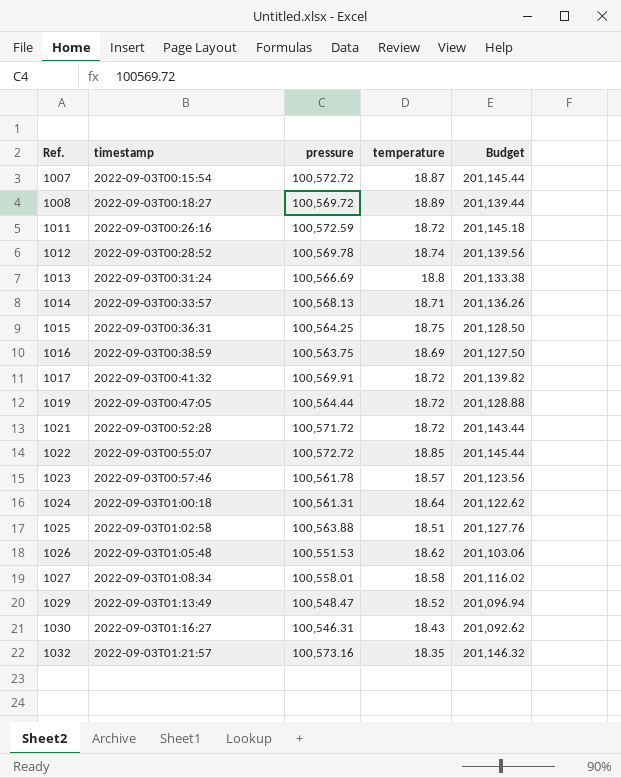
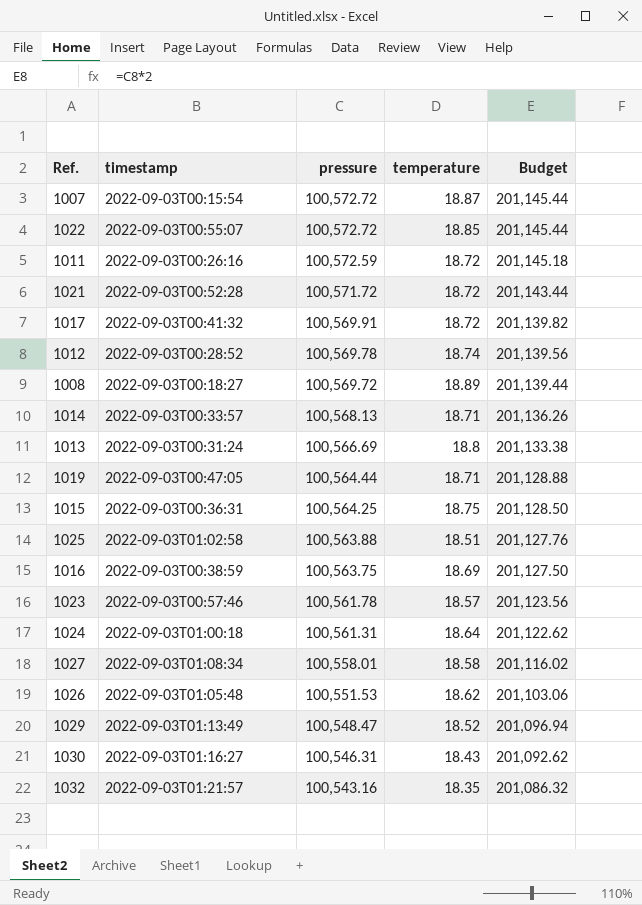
row order: Ref. ascending -> pressure descending
1019 | temperature: 18.72 -> 18.71
1032 | pressure: 100,573.16 -> 100,543.16
1032 | Budget: 201,146.32 -> 201,086.32

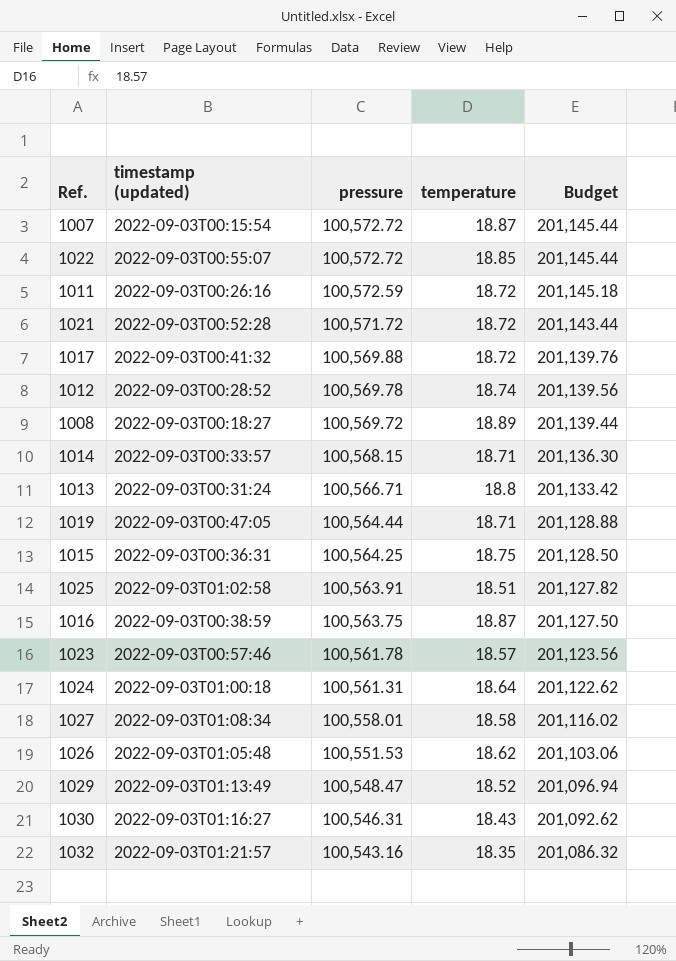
column name: timestamp -> timestamp (updated)
1017 | pressure: 100,569.91 -> 100,569.88
1017 | Budget: 201,139.82 -> 201,139.76
1014 | pressure: 100,568.13 -> 100,568.15
1014 | Budget: 201,136.26 -> 201,136.30
1013 | pressure: 100,566.69 -> 100,566.71
1013 | Budget: 201,133.38 -> 201,133.42
1025 | pressure: 100,563.88 -> 100,563.91
1025 | Budget: 201,127.76 -> 201,127.82
1016 | temperature: 18.69 -> 18.87

